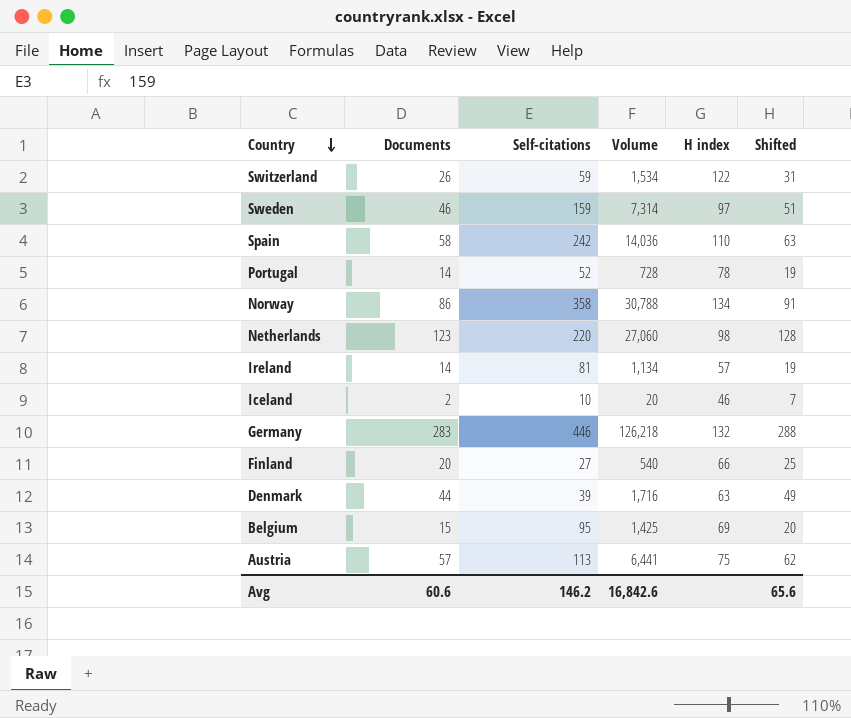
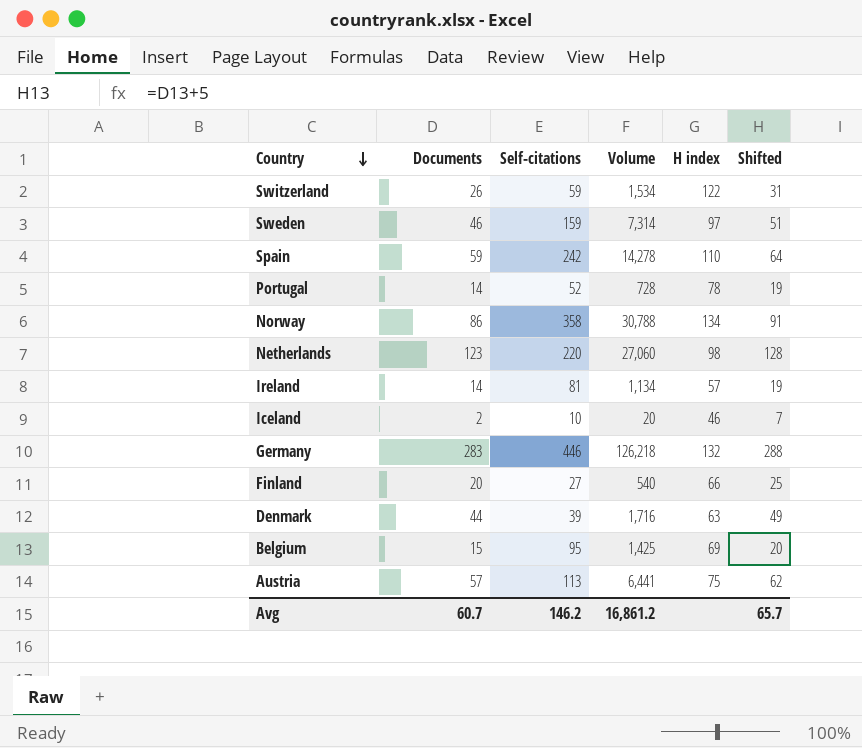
Spain | Documents: 58 -> 59
Spain | Volume: 14,036 -> 14,278
Spain | Shifted: 63 -> 64
Avg | Documents: 60.6 -> 60.7
Avg | Volume: 16,842.6 -> 16,861.2
Avg | Shifted: 65.6 -> 65.7

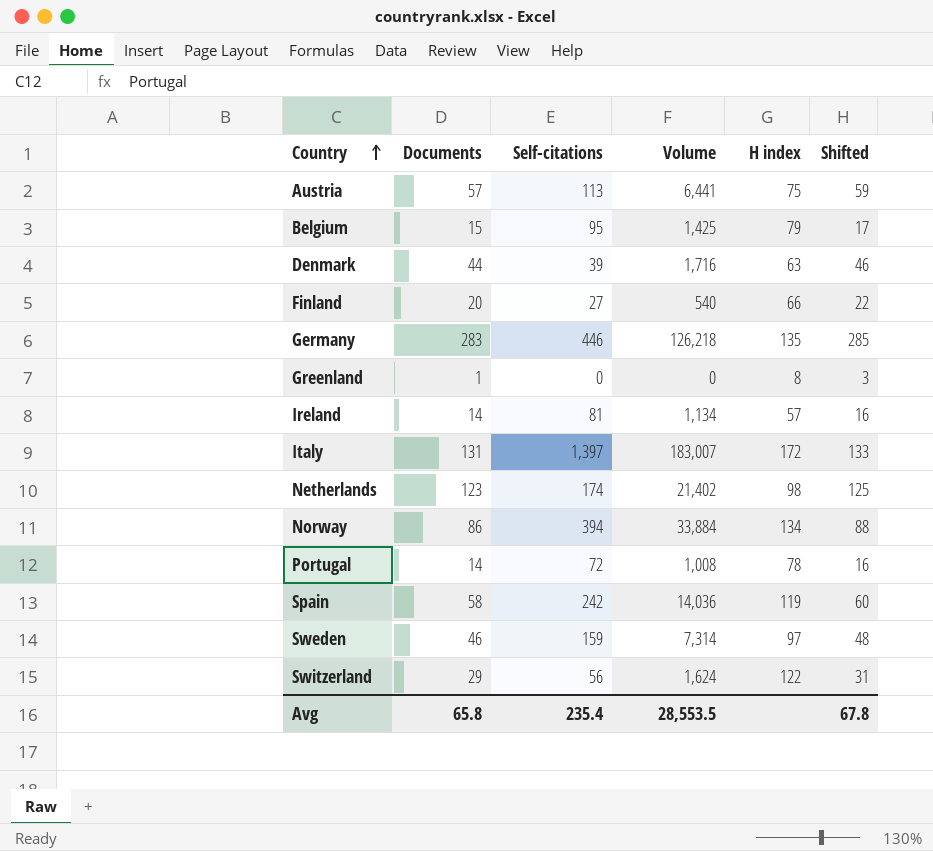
row order: Country descending -> Country ascending
column Shifted | formula: [Documents] + 5 -> [Documents] + 2
row Iceland: 2 | 10 | 20 | 46 | 7 -> none
Belgium | H index: 69 -> 79
Germany | H index: 132 -> 135
row Greenland: none -> 1 | 0 | 0 | 8 | 3
row Italy: none -> 131 | 1,397 | 183,007 | 172 | 133
Netherlands | Self-citations: 220 -> 174
Netherlands | Volume: 27,060 -> 21,402
Norway | Self-citations: 358 -> 394
Norway | Volume: 30,788 -> 33,884
Portugal | Self-citations: 52 -> 72
Portugal | Volume: 728 -> 1,008
Spain | Documents: 59 -> 58
Spain | Volume: 14,278 -> 14,036
Spain | H index: 110 -> 119
Switzerland | Documents: 26 -> 29
Switzerland | Self-citations: 59 -> 56
Switzerland | Volume: 1,534 -> 1,624
Avg | Documents: 60.7 -> 65.8
Avg | Self-citations: 146.2 -> 235.4
Avg | Volume: 16,861.2 -> 28,553.5
Avg | Shifted: 65.7 -> 67.8

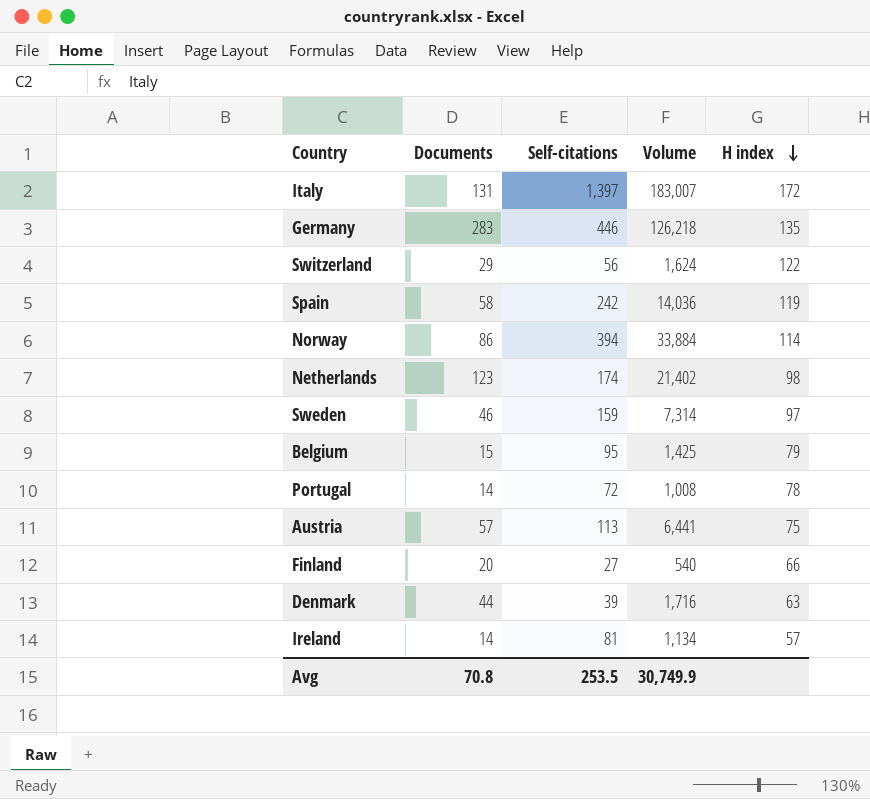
row order: Country ascending -> H index descending
column Shifted | formula: [Documents] + 2 -> none
row Greenland: 1 | 0 | 0 | 8 | 3 -> none
Norway | H index: 134 -> 114
Avg | Documents: 65.8 -> 70.8
Avg | Self-citations: 235.4 -> 253.5
Avg | Volume: 28,553.5 -> 30,749.9

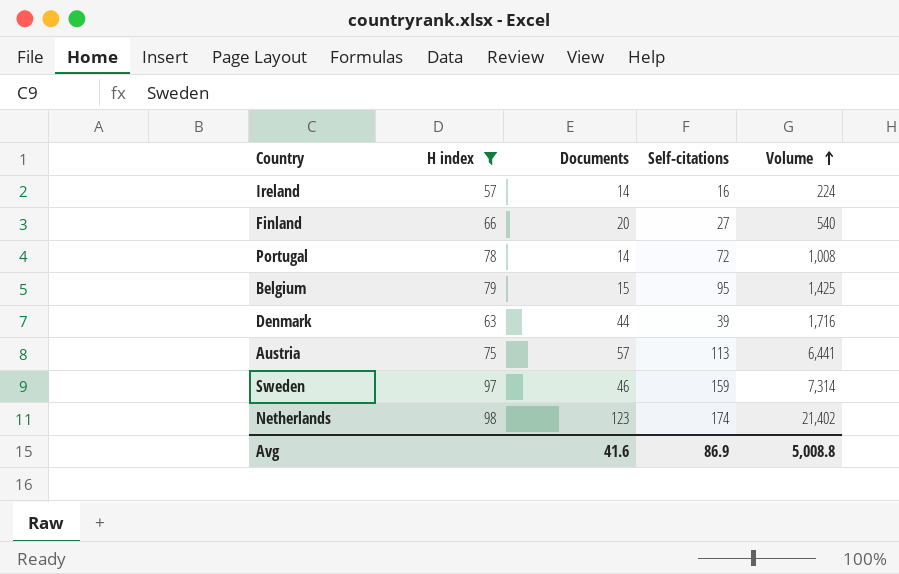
filter: none -> H index <= 98
row order: H index descending -> Volume ascending
column H index | position: 5 -> 2
Ireland | Self-citations: 81 -> 16
Ireland | Volume: 1,134 -> 224
Avg | Documents: 70.8 -> 41.6
Avg | Self-citations: 253.5 -> 86.9
Avg | Volume: 30,749.9 -> 5,008.8

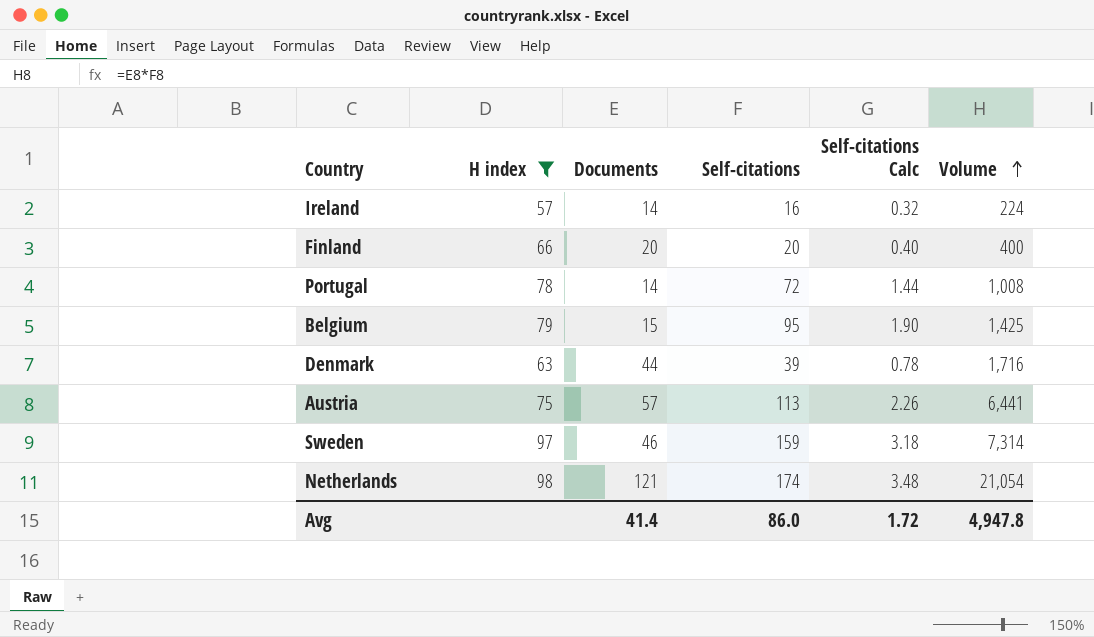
column Self-citations Calc | formula: none -> [Self-citations] * 0.02
Finland | Self-citations: 27 -> 20
Finland | Volume: 540 -> 400
Netherlands | Documents: 123 -> 121
Netherlands | Volume: 21,402 -> 21,054
Avg | Documents: 41.6 -> 41.4
Avg | Self-citations: 86.9 -> 86.0
Avg | Volume: 5,008.8 -> 4,947.8

